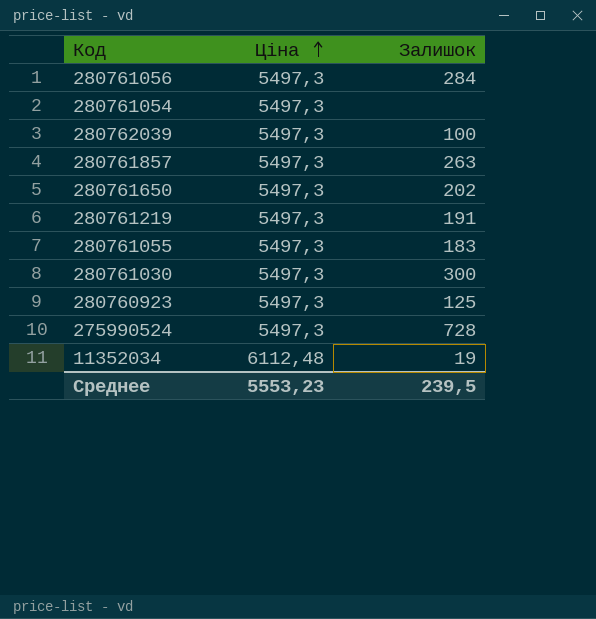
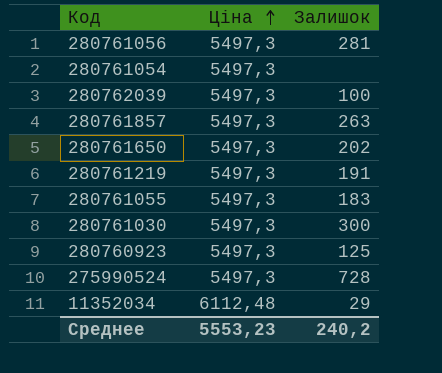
280761056 | Залишок: 284 -> 281
11352034 | Залишок: 19 -> 29
Среднее | Залишок: 239,5 -> 240,2

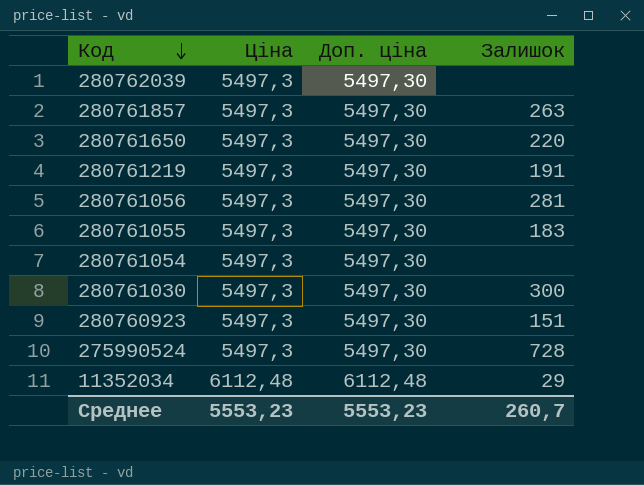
row order: Ціна ascending -> Код descending
column Доп. ціна | position: none -> 3
280762039 | Залишок: 100 -> none
280761650 | Залишок: 202 -> 220
280760923 | Залишок: 125 -> 151
Среднее | Залишок: 240,2 -> 260,7

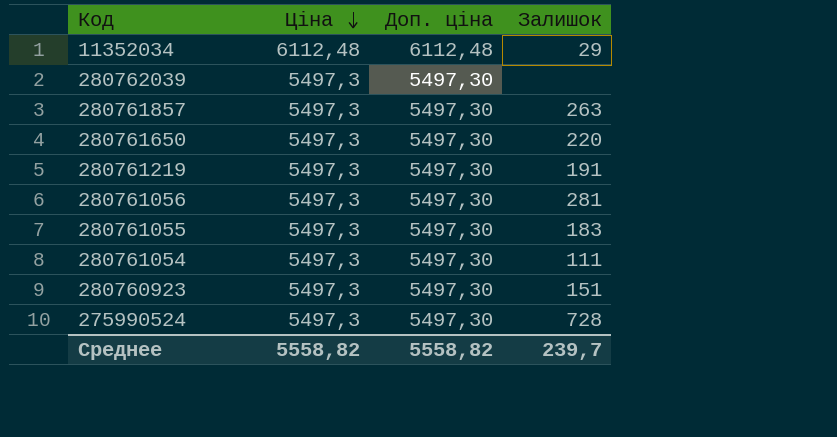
row order: Код descending -> Ціна descending
row 280761030: 5497,3 | 5497,30 | 300 -> none
280761054 | Залишок: none -> 111
Среднее | Ціна: 5553,23 -> 5558,82
Среднее | Доп. ціна: 5553,23 -> 5558,82
Среднее | Залишок: 260,7 -> 239,7

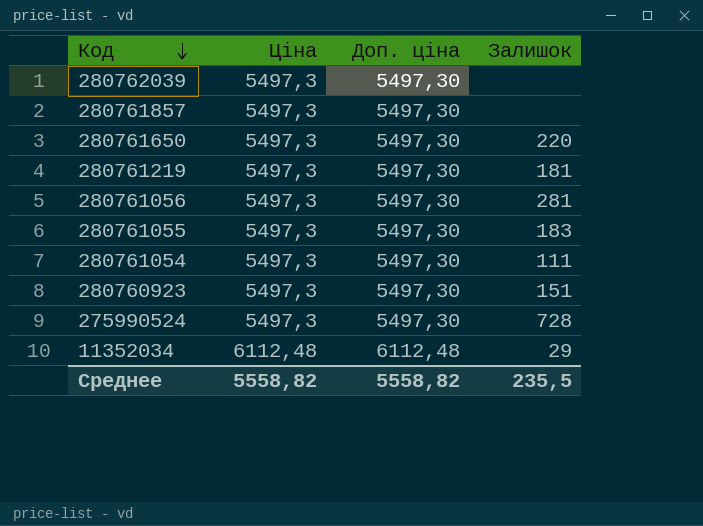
row order: Ціна descending -> Код descending
280761857 | Залишок: 263 -> none
280761219 | Залишок: 191 -> 181
Среднее | Залишок: 239,7 -> 235,5

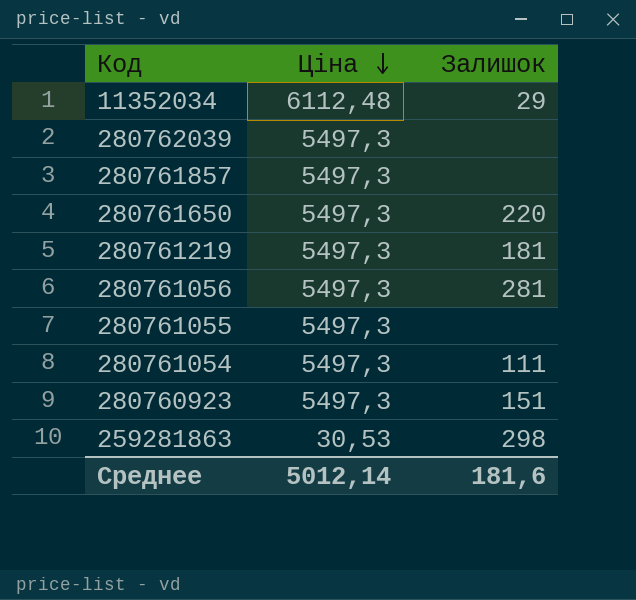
row order: Код descending -> Ціна descending
column Доп. ціна | position: 3 -> none
row 275990524: 5497,3 | 5497,30 | 728 -> none
280761055 | Залишок: 183 -> none
row 259281863: none -> 30,53 | 298
Среднее | Ціна: 5558,82 -> 5012,14
Среднее | Залишок: 235,5 -> 181,6

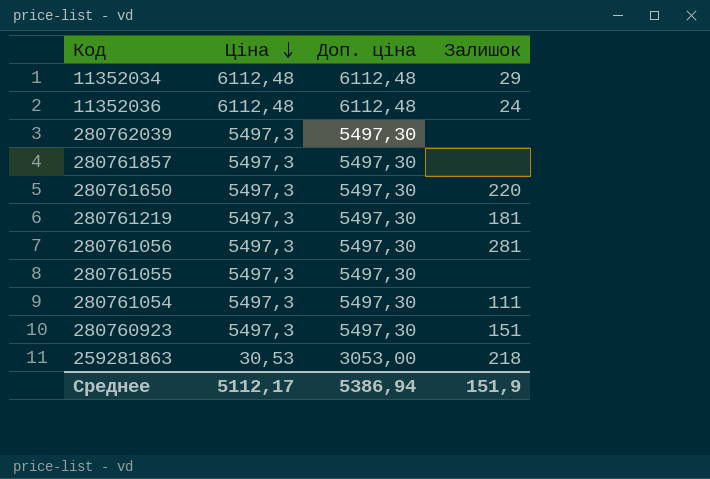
column Доп. ціна | position: none -> 3
row 11352036: none -> 6112,48 | 6112,48 | 24
259281863 | Залишок: 298 -> 218
Среднее | Ціна: 5012,14 -> 5112,17
Среднее | Залишок: 181,6 -> 151,9

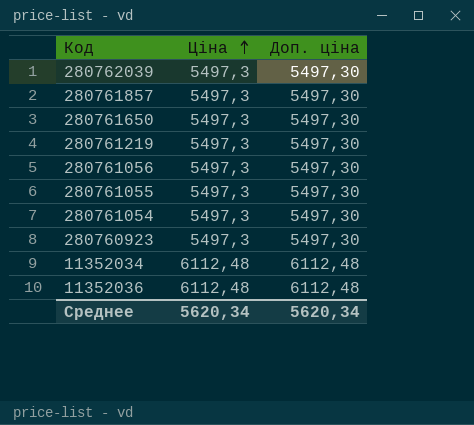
row order: Ціна descending -> Ціна ascending
column Залишок | position: 4 -> none
row 259281863: 30,53 | 3053,00 | 218 -> none
Среднее | Ціна: 5112,17 -> 5620,34
Среднее | Доп. ціна: 5386,94 -> 5620,34

